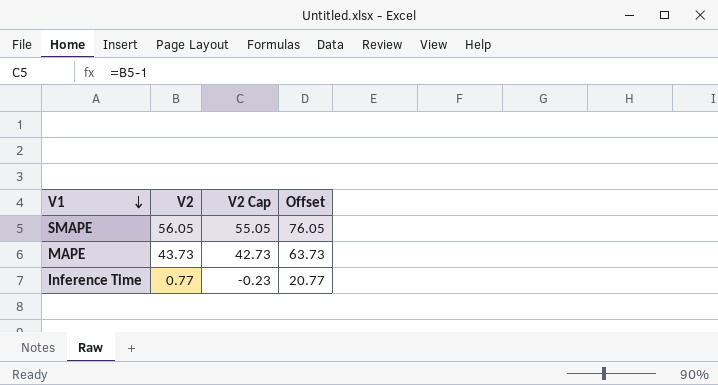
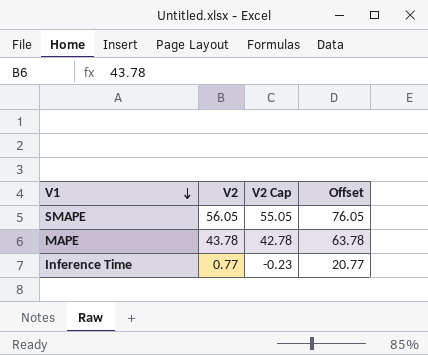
MAPE | V2: 43.73 -> 43.78
MAPE | V2 Cap: 42.73 -> 42.78
MAPE | Offset: 63.73 -> 63.78

